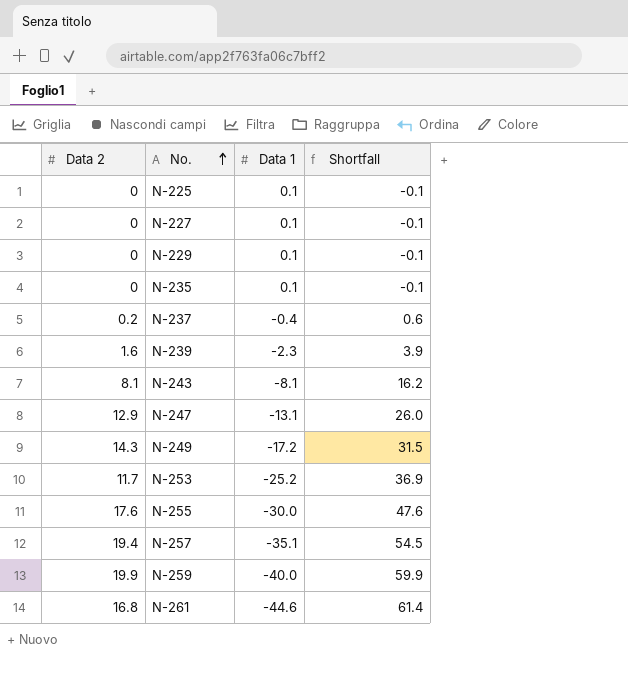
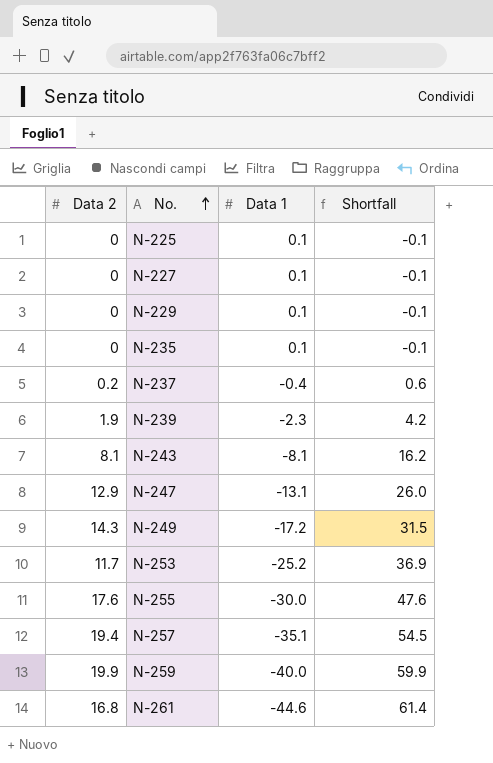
N-239 | Data 2: 1.6 -> 1.9
N-239 | Shortfall: 3.9 -> 4.2

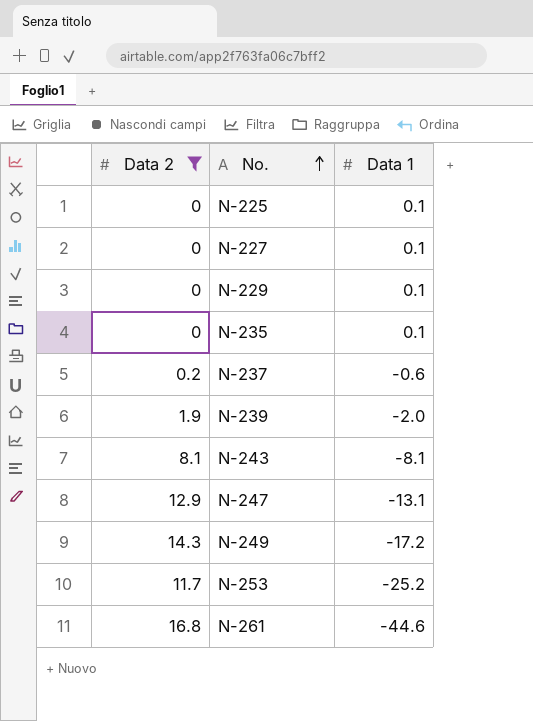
filter: none -> Data 2 <= 16.8
column Shortfall | formula: [Data 2] - [Data 1] -> none
N-237 | Data 1: -0.4 -> -0.6
N-239 | Data 1: -2.3 -> -2.0

